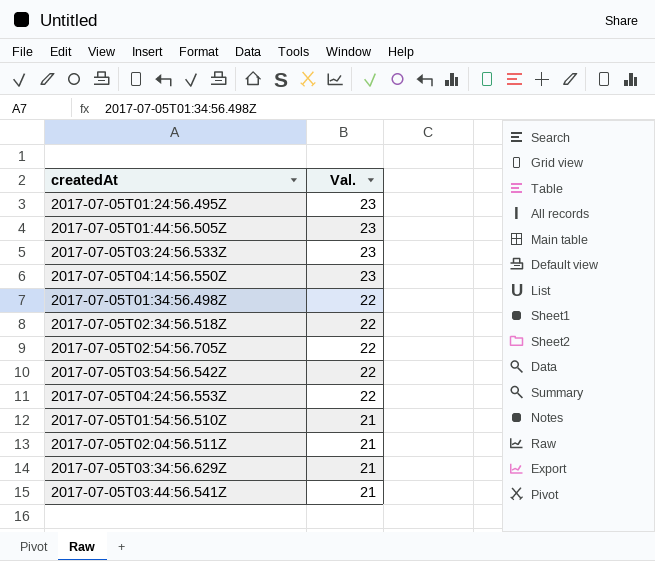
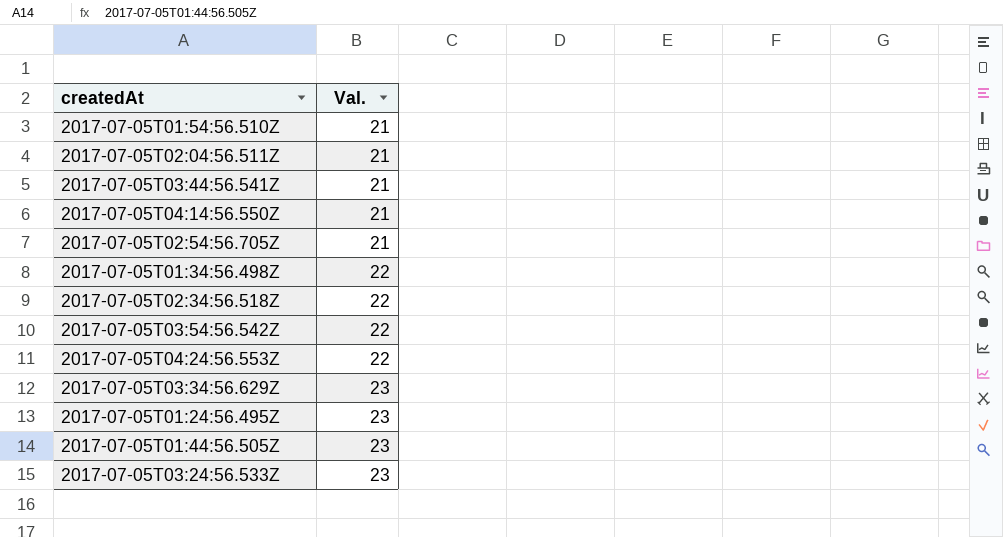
row order: Val. descending -> Val. ascending
2017-07-05T04:14:56.550Z | Val.: 23 -> 21
2017-07-05T02:54:56.705Z | Val.: 22 -> 21
2017-07-05T03:34:56.629Z | Val.: 21 -> 23

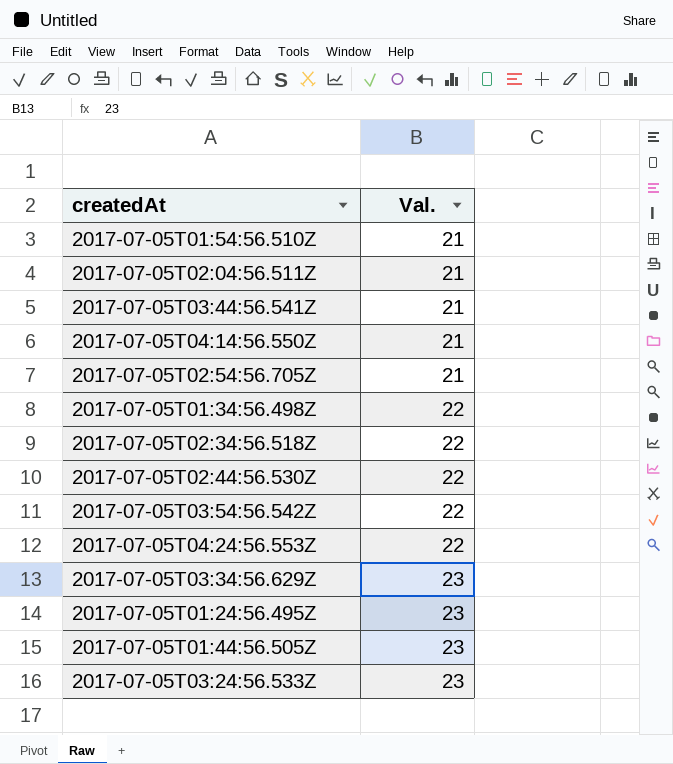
row 2017-07-05T02:44:56.530Z: none -> 22

